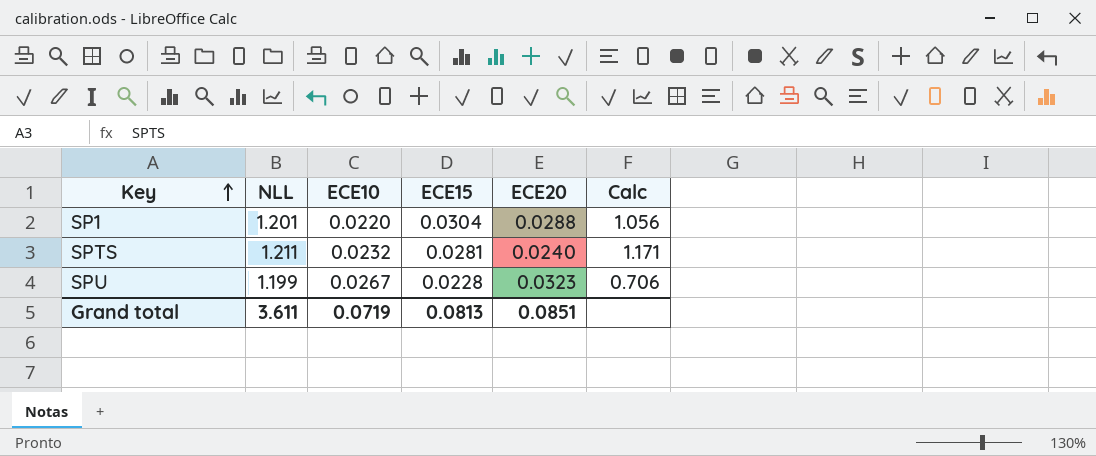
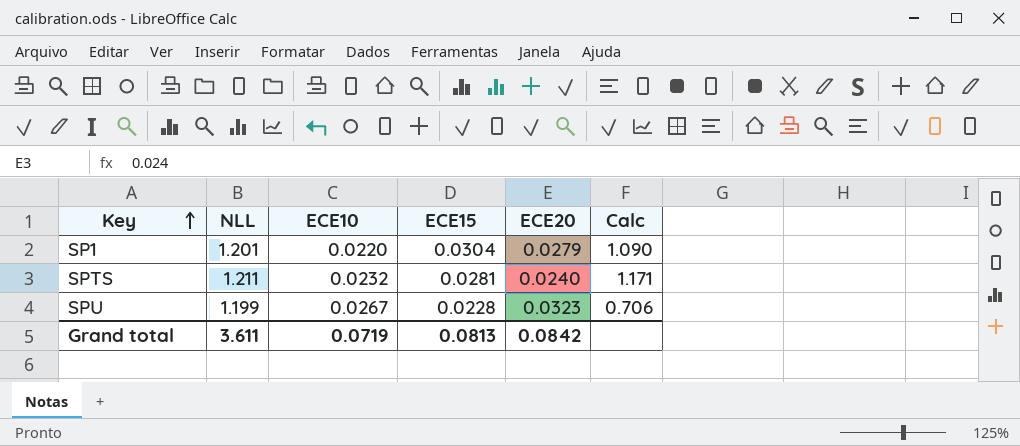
SP1 | ECE20: 0.0288 -> 0.0279
SP1 | Calc: 1.056 -> 1.090
Grand total | ECE20: 0.0851 -> 0.0842

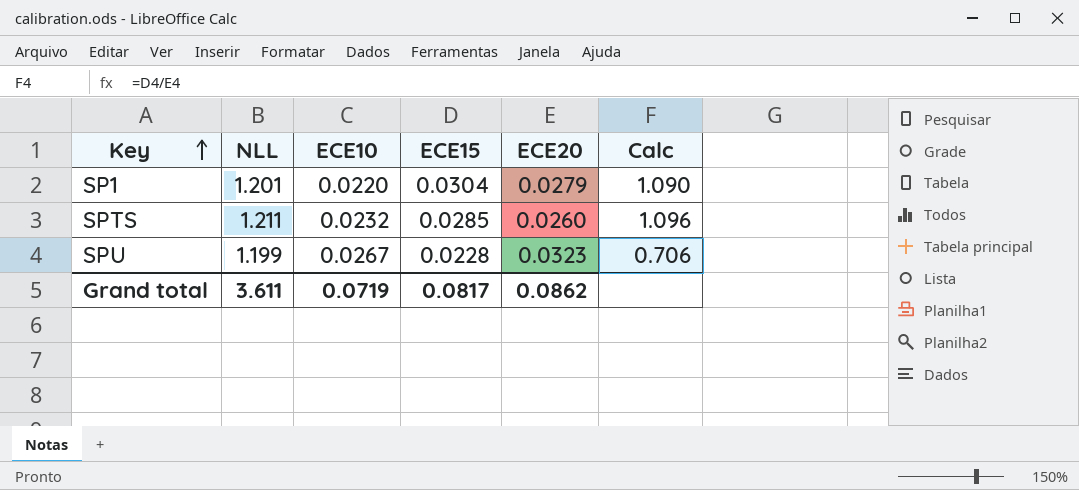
SPTS | ECE15: 0.0281 -> 0.0285
SPTS | ECE20: 0.0240 -> 0.0260
SPTS | Calc: 1.171 -> 1.096
Grand total | ECE15: 0.0813 -> 0.0817
Grand total | ECE20: 0.0842 -> 0.0862

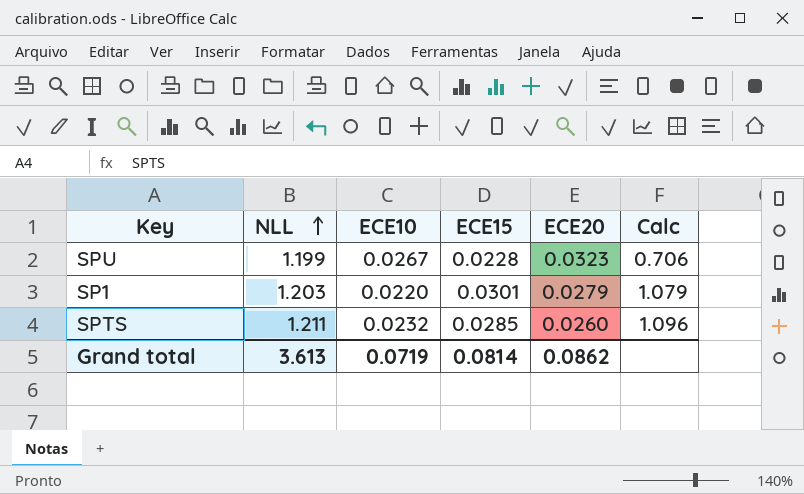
row order: Key ascending -> NLL ascending
SP1 | NLL: 1.201 -> 1.203
SP1 | ECE15: 0.0304 -> 0.0301
SP1 | Calc: 1.090 -> 1.079
Grand total | NLL: 3.611 -> 3.613
Grand total | ECE15: 0.0817 -> 0.0814

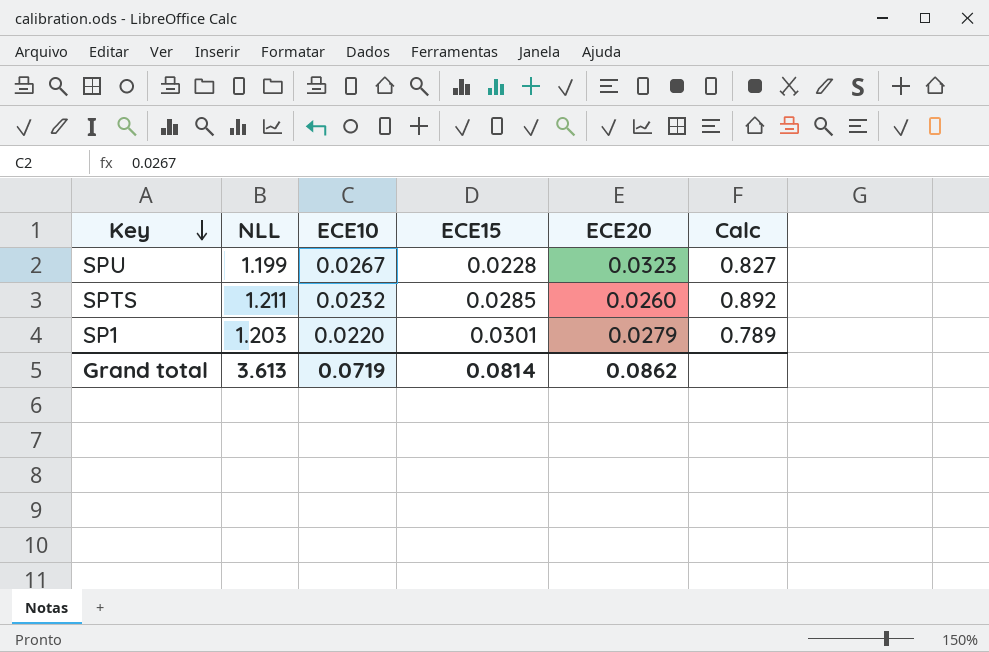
row order: NLL ascending -> Key descending
column Calc | formula: [ECE15] / [ECE20] -> [ECE10] / [ECE20]

